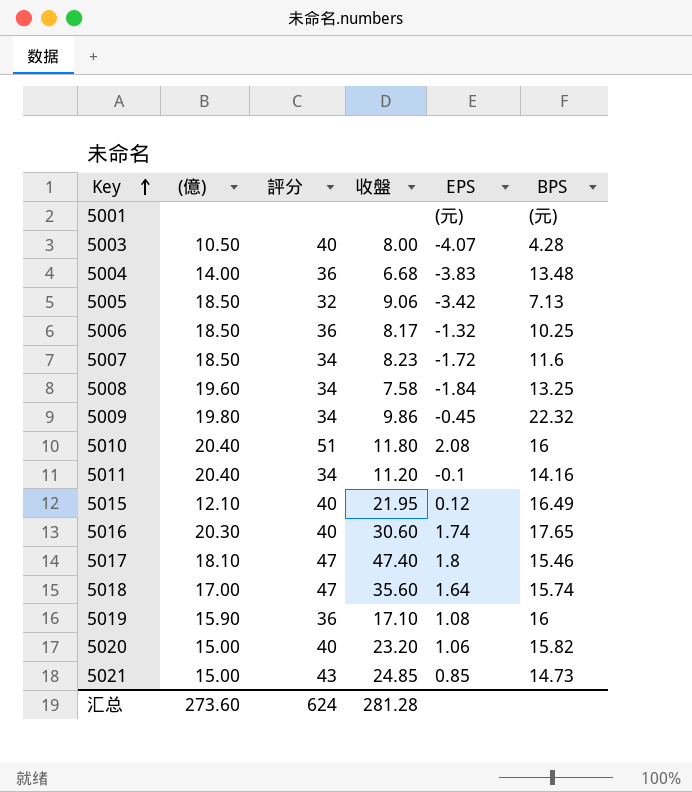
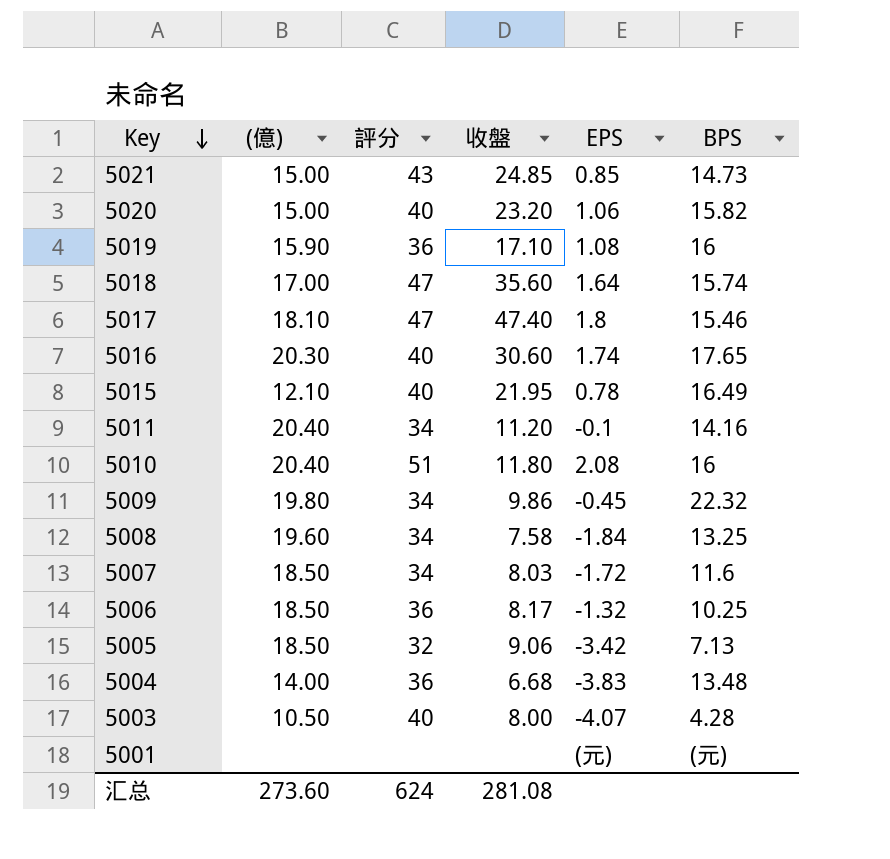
row order: Key ascending -> Key descending
5015 | EPS: 0.12 -> 0.78
5007 | 收盤: 8.23 -> 8.03
汇总 | 收盤: 281.28 -> 281.08

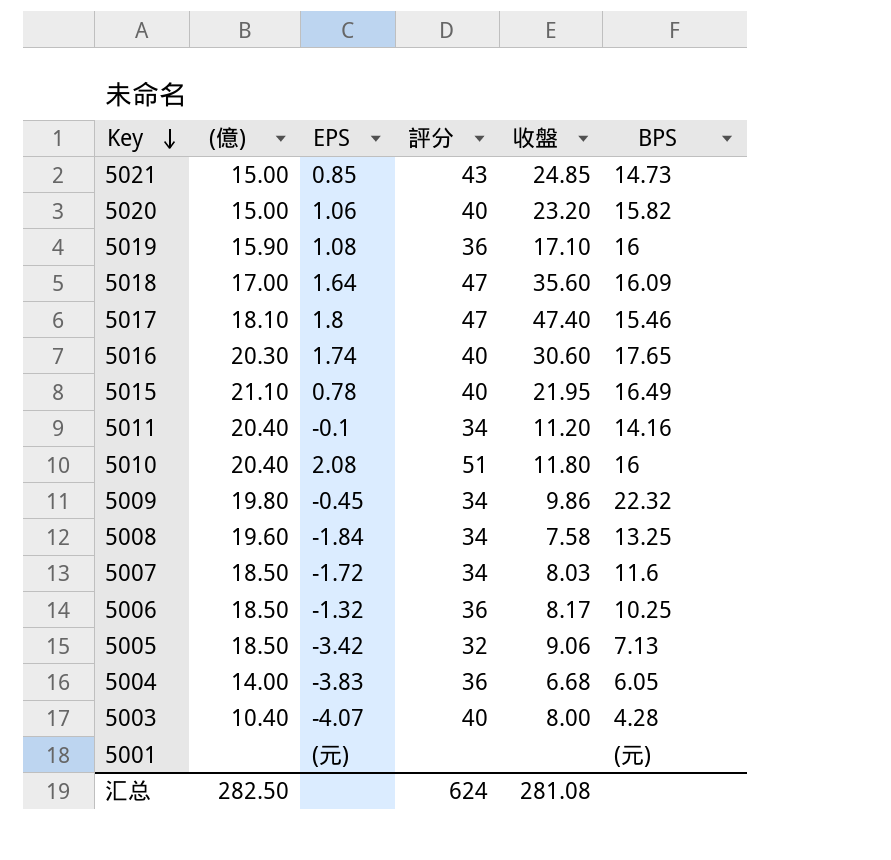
column EPS | position: 5 -> 3
5018 | BPS: 15.74 -> 16.09
5015 | (億): 12.10 -> 21.10
5004 | BPS: 13.48 -> 6.05
5003 | (億): 10.50 -> 10.40
汇总 | (億): 273.60 -> 282.50

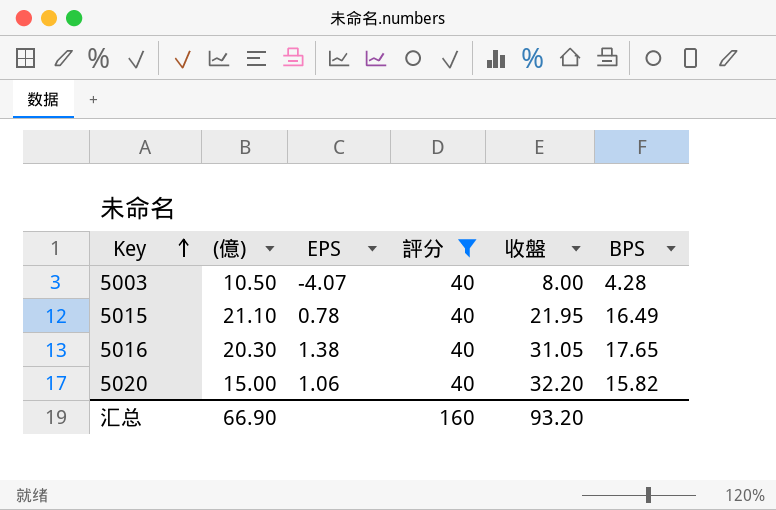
filter: none -> 評分 = 40
row order: Key descending -> Key ascending
5003 | (億): 10.40 -> 10.50
5016 | EPS: 1.74 -> 1.38
5016 | 收盤: 30.60 -> 31.05
5020 | 收盤: 23.20 -> 32.20
汇总 | (億): 282.50 -> 66.90
汇总 | 評分: 624 -> 160
汇总 | 收盤: 281.08 -> 93.20

